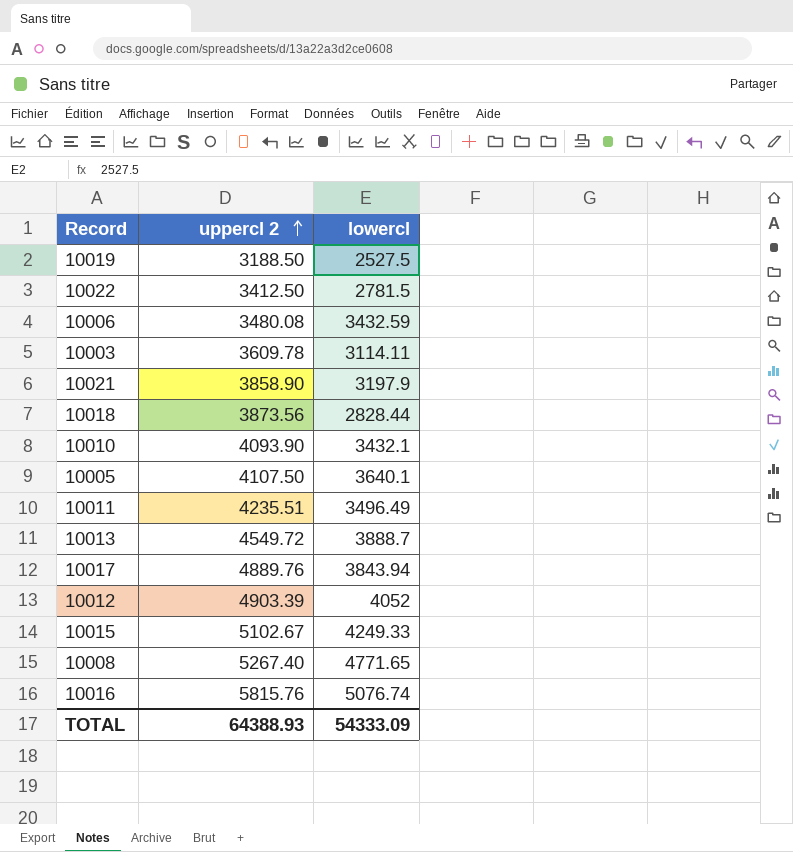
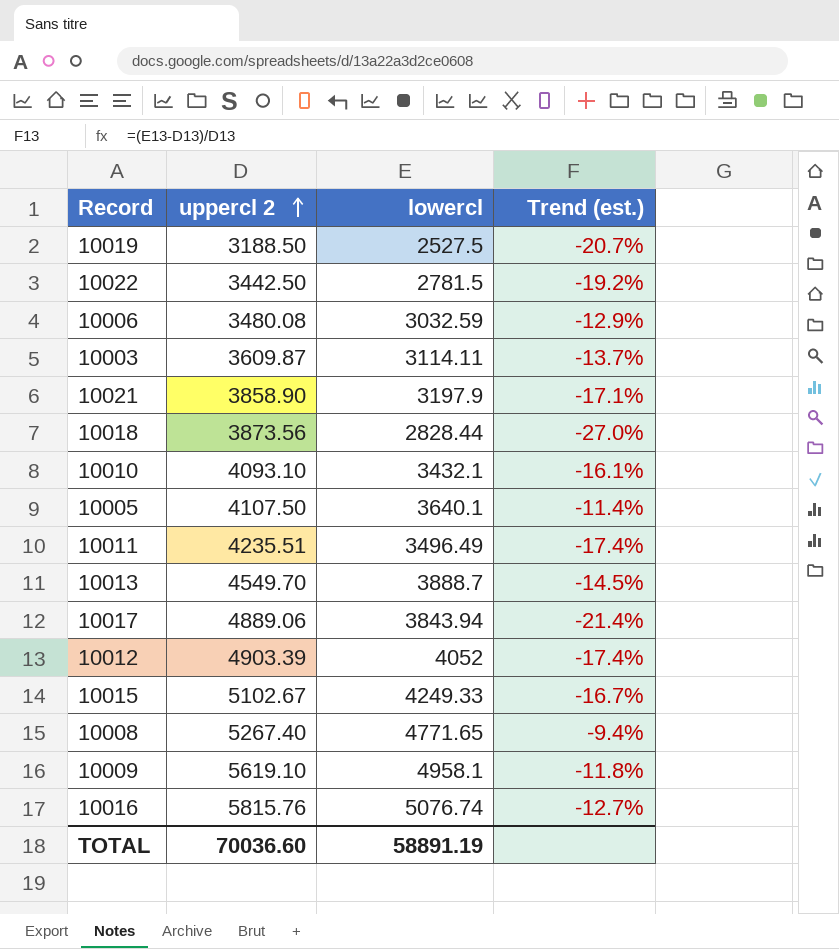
column Trend (est.) | formula: none -> ([lowercl] - [uppercl 2]) / [uppercl 2]
10022 | uppercl 2: 3412.50 -> 3442.50
10006 | lowercl: 3432.59 -> 3032.59
10003 | uppercl 2: 3609.78 -> 3609.87
10010 | uppercl 2: 4093.90 -> 4093.10
10013 | uppercl 2: 4549.72 -> 4549.70
10017 | uppercl 2: 4889.76 -> 4889.06
row 10009: none -> 5619.10 | 4958.1 | -11.8%
TOTAL | uppercl 2: 64388.93 -> 70036.60
TOTAL | lowercl: 54333.09 -> 58891.19

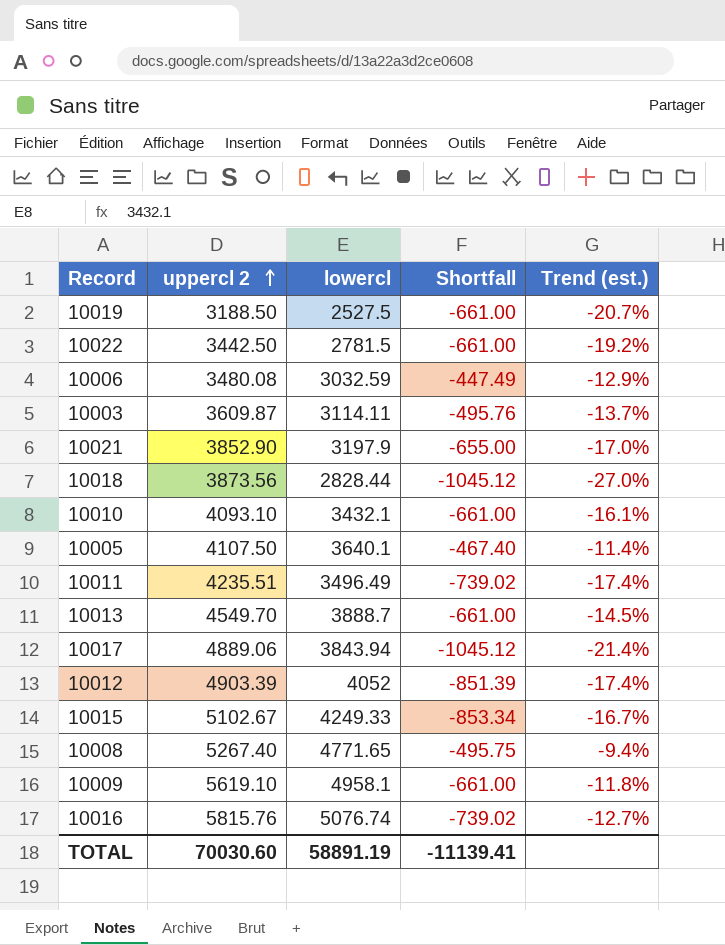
column Shortfall | formula: none -> [lowercl] - [uppercl 2]
10021 | uppercl 2: 3858.90 -> 3852.90
10021 | Trend (est.): -17.1% -> -17.0%
TOTAL | uppercl 2: 70036.60 -> 70030.60

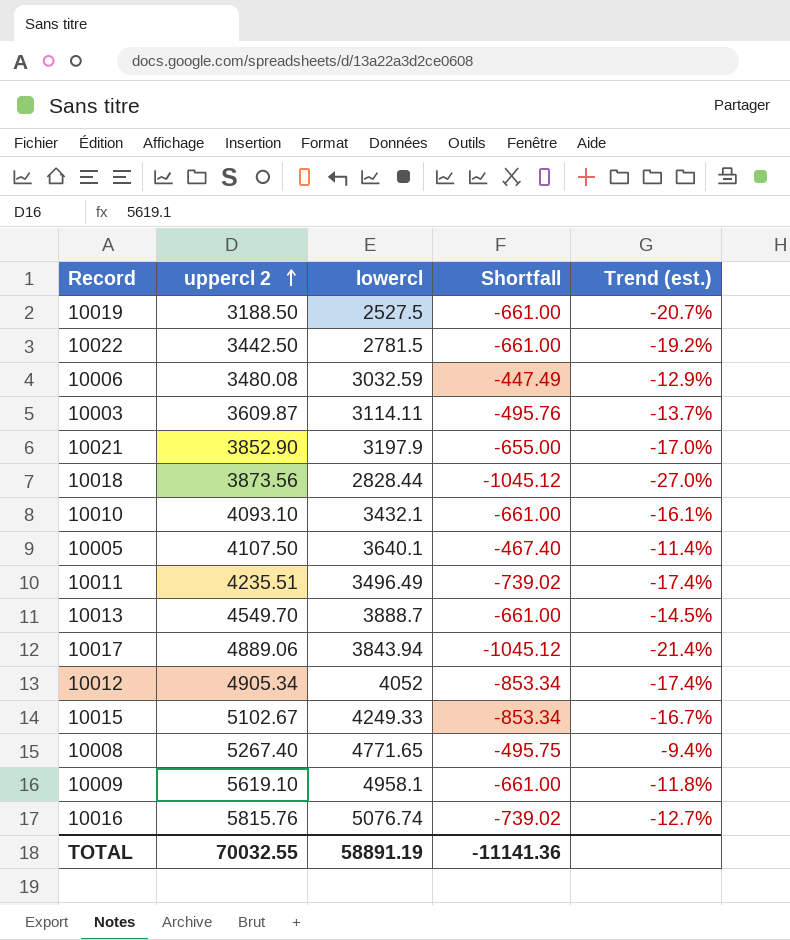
10012 | uppercl 2: 4903.39 -> 4905.34
10012 | Shortfall: -851.39 -> -853.34
TOTAL | uppercl 2: 70030.60 -> 70032.55
TOTAL | Shortfall: -11139.41 -> -11141.36

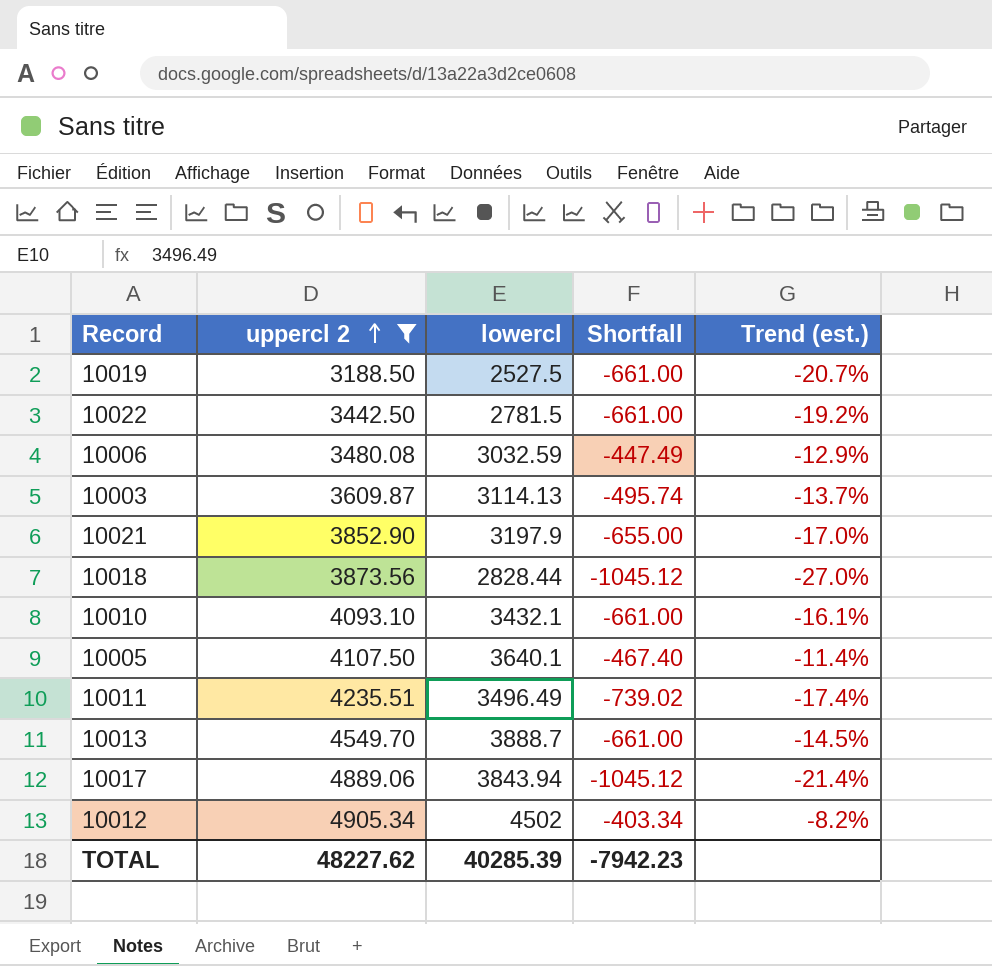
filter: none -> uppercl 2 <= 4905.34
10003 | lowercl: 3114.11 -> 3114.13
10003 | Shortfall: -495.76 -> -495.74
10012 | lowercl: 4052 -> 4502
10012 | Shortfall: -853.34 -> -403.34
10012 | Trend (est.): -17.4% -> -8.2%
TOTAL | uppercl 2: 70032.55 -> 48227.62
TOTAL | lowercl: 58891.19 -> 40285.39
TOTAL | Shortfall: -11141.36 -> -7942.23

